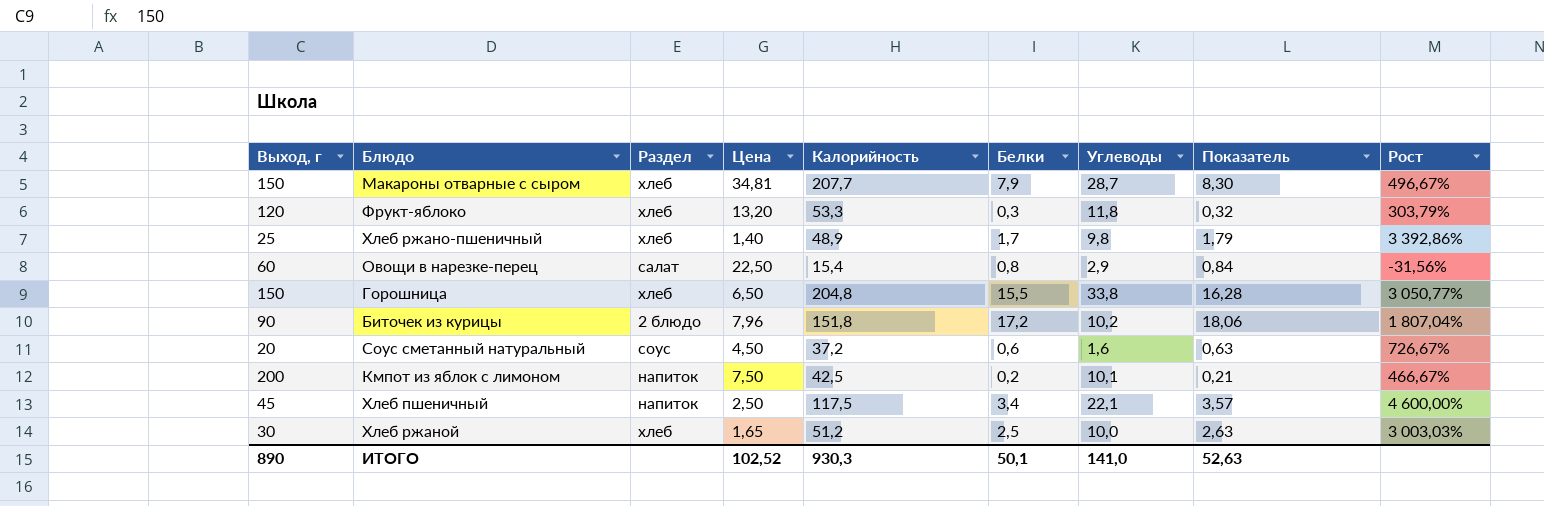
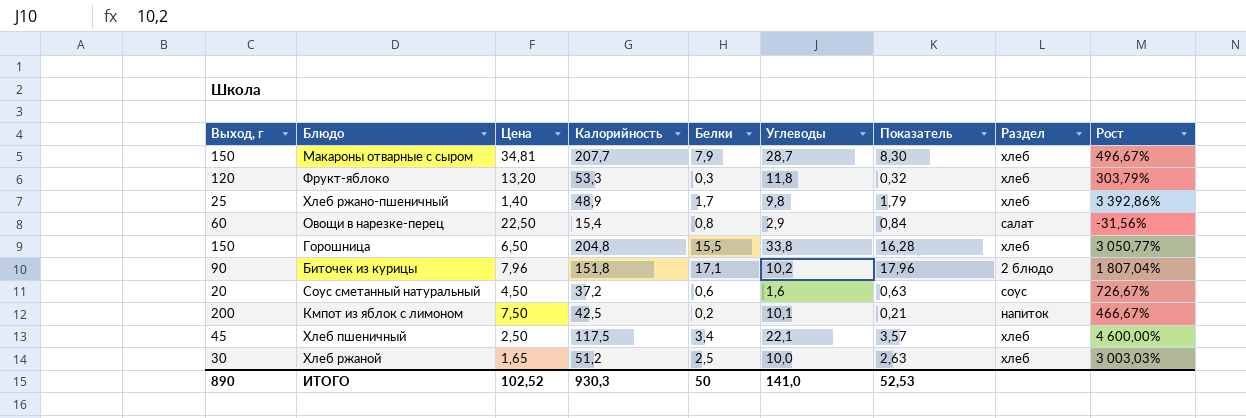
column Раздел | position: 3 -> 8
Биточек из курицы | Белки: 17,2 -> 17,1
Биточек из курицы | Показатель: 18,06 -> 17,96
Хлеб пшеничный | Раздел: напиток -> хлеб
ИТОГО | Белки: 50,1 -> 50
ИТОГО | Показатель: 52,63 -> 52,53

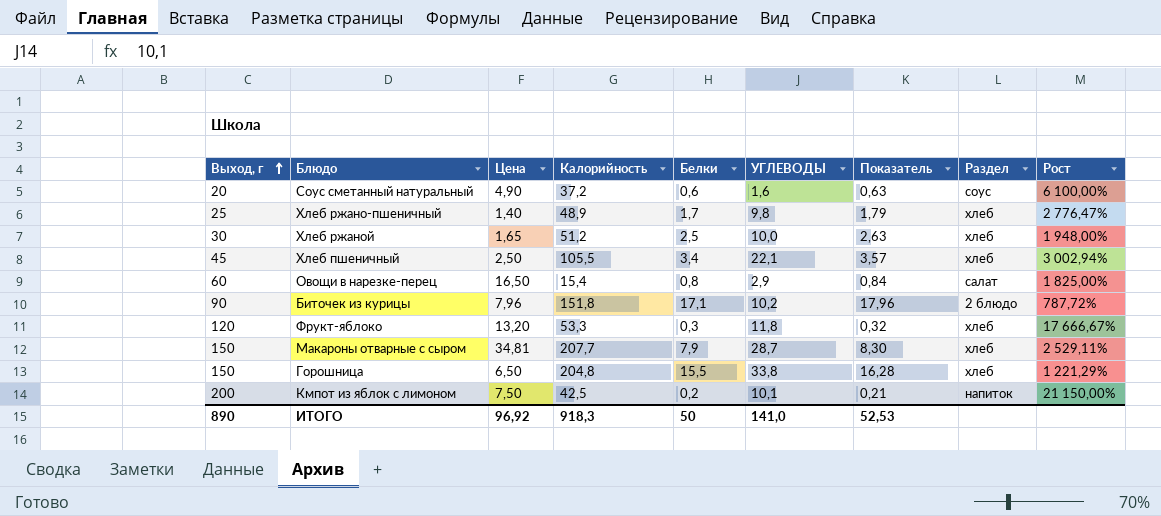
row order: none -> Выход, г ascending
column name: Углеводы -> УГЛЕВОДЫ
column Рост | formula: ([Калорийность] - [Цена]) / [Цена] -> ([Калорийность] - [Белки]) / [Белки]
Соус сметанный натуральный | Цена: 4,50 -> 4,90
Хлеб пшеничный | Калорийность: 117,5 -> 105,5
Овощи в нарезке-перец | Цена: 22,50 -> 16,50
ИТОГО | Цена: 102,52 -> 96,92
ИТОГО | Калорийность: 930,3 -> 918,3

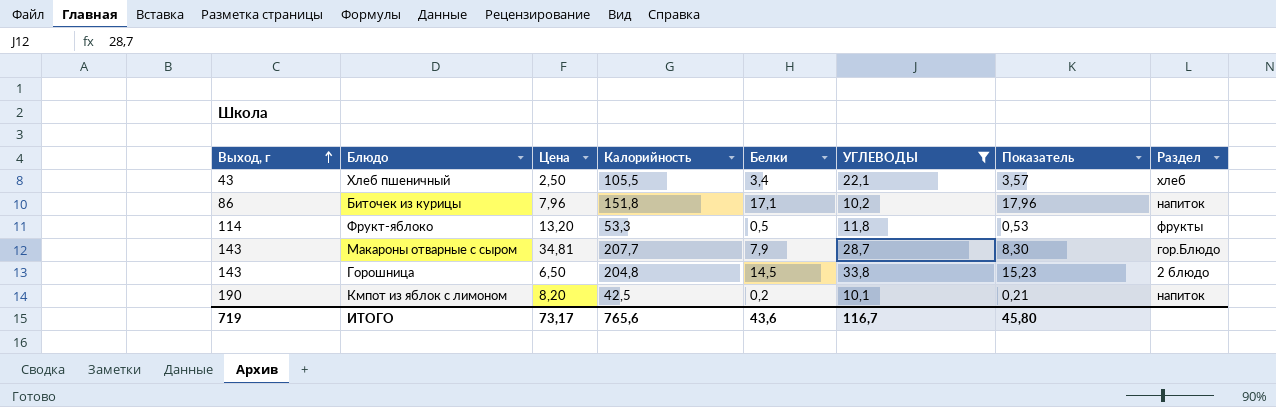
filter: none -> УГЛЕВОДЫ >= 10,1
column Рост | formula: ([Калорийность] - [Белки]) / [Белки] -> none
Хлеб пшеничный | Выход, г: 45 -> 43
Биточек из курицы | Выход, г: 90 -> 86
Биточек из курицы | Раздел: 2 блюдо -> напиток
Фрукт-яблоко | Выход, г: 120 -> 114
Фрукт-яблоко | Белки: 0,3 -> 0,5
Фрукт-яблоко | Показатель: 0,32 -> 0,53
Фрукт-яблоко | Раздел: хлеб -> фрукты
Макароны отварные с сыром | Выход, г: 150 -> 143
Макароны отварные с сыром | Раздел: хлеб -> гор.Блюдо
Горошница | Выход, г: 150 -> 143
Горошница | Белки: 15,5 -> 14,5
Горошница | Показатель: 16,28 -> 15,23
Горошница | Раздел: хлеб -> 2 блюдо
Кмпот из яблок с лимоном | Выход, г: 200 -> 190
Кмпот из яблок с лимоном | Цена: 7,50 -> 8,20
ИТОГО | Выход, г: 890 -> 719
ИТОГО | Цена: 96,92 -> 73,17
ИТОГО | Калорийность: 918,3 -> 765,6
ИТОГО | Белки: 50 -> 43,6
ИТОГО | УГЛЕВОДЫ: 141,0 -> 116,7
ИТОГО | Показатель: 52,53 -> 45,80

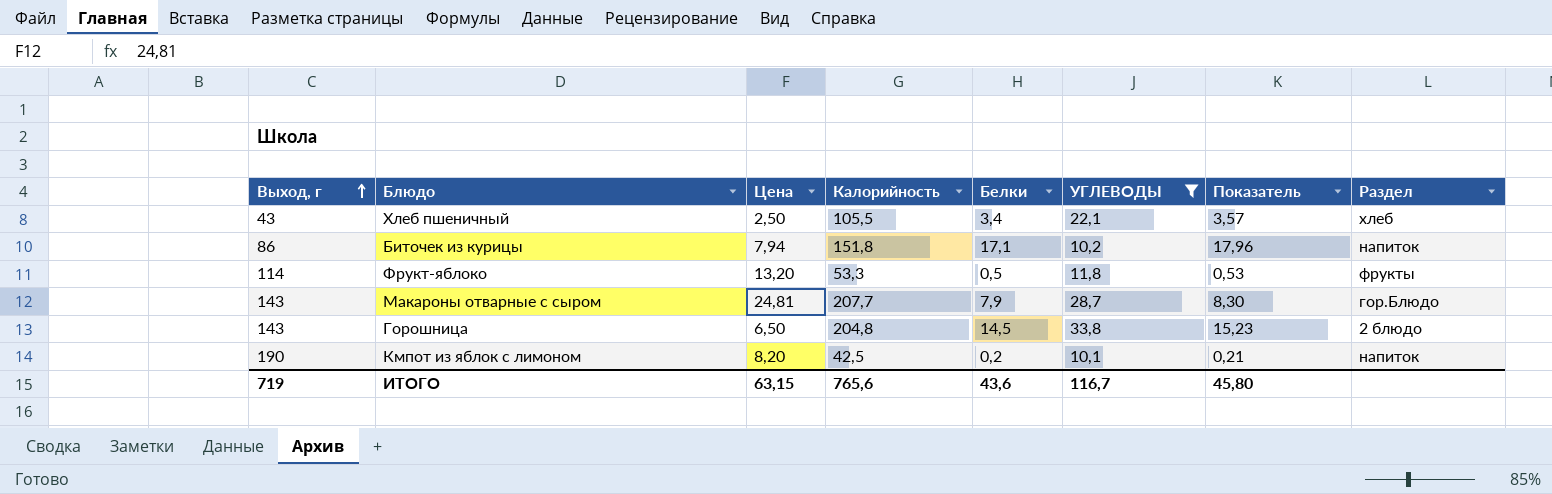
Биточек из курицы | Цена: 7,96 -> 7,94
Макароны отварные с сыром | Цена: 34,81 -> 24,81
ИТОГО | Цена: 73,17 -> 63,15

